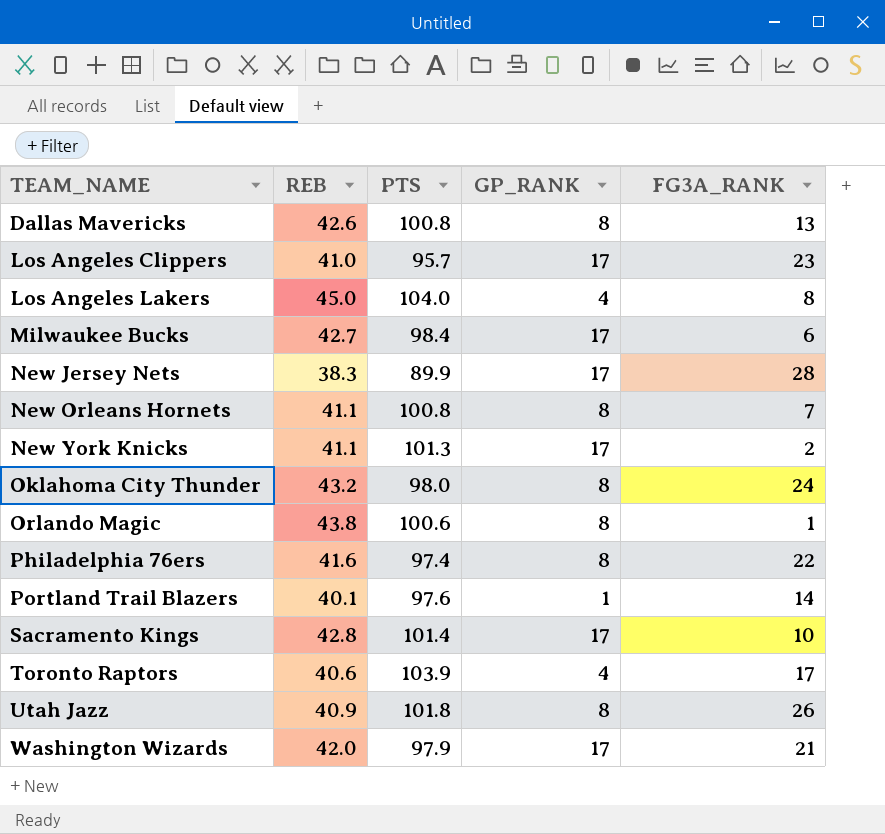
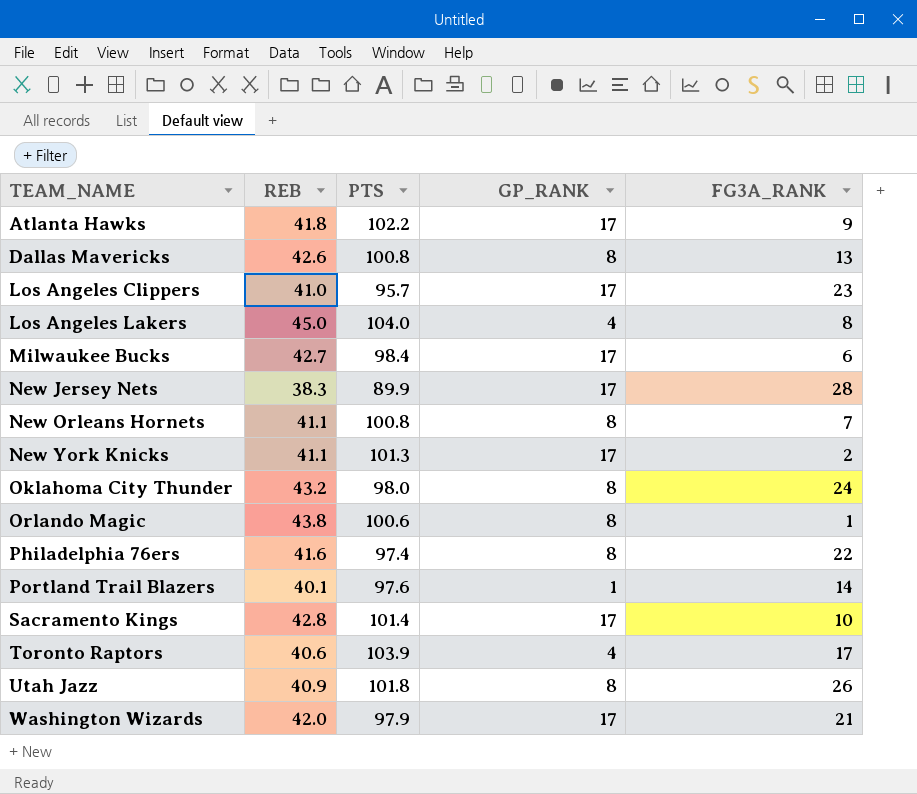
row Atlanta Hawks: none -> 41.8 | 102.2 | 17 | 9

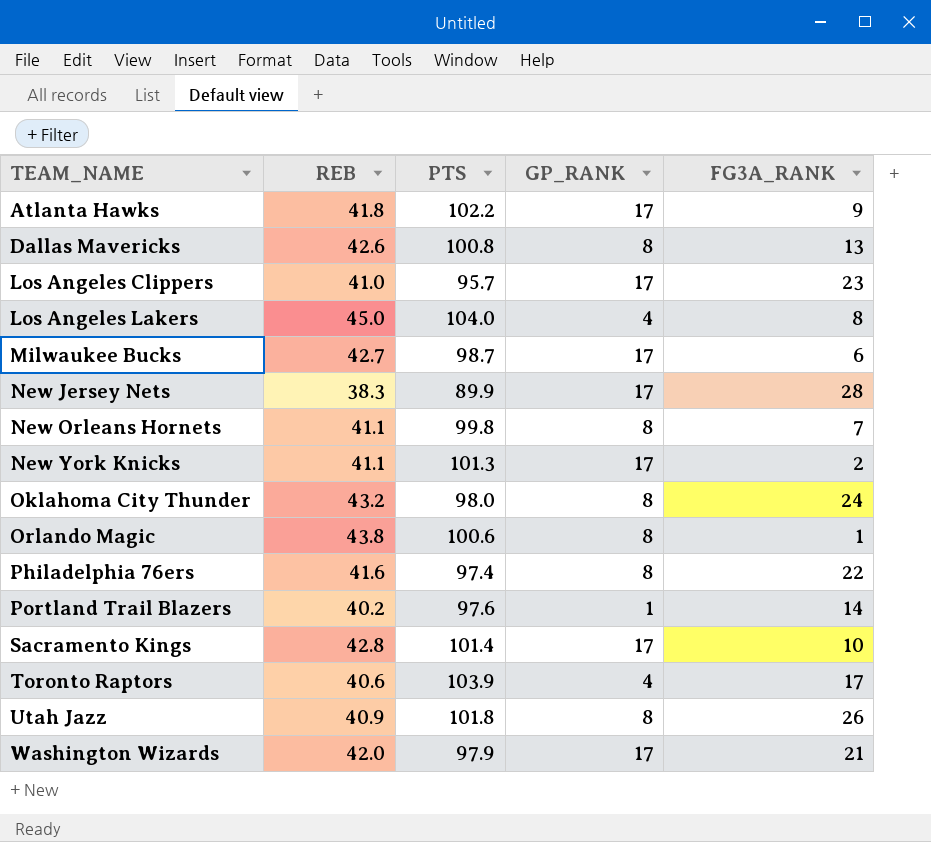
Milwaukee Bucks | PTS: 98.4 -> 98.7
New Orleans Hornets | PTS: 100.8 -> 99.8
Portland Trail Blazers | REB: 40.1 -> 40.2

